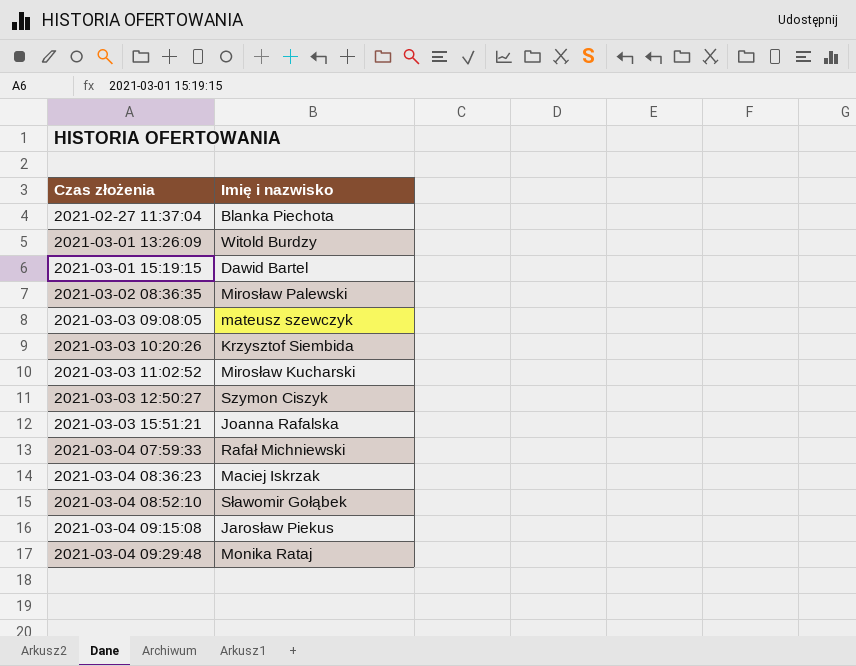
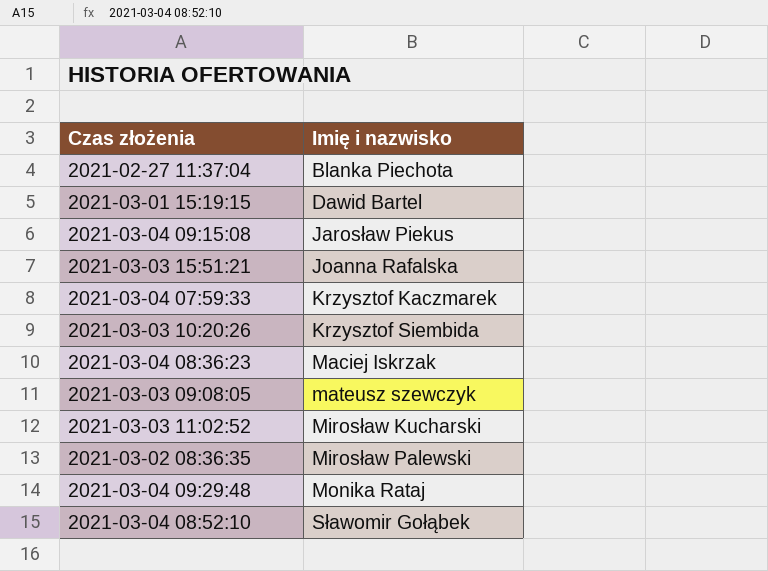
row order: Czas złożenia ascending -> Imię i nazwisko ascending
row 2021-03-01 13:26:09: Witold Burdzy -> none
row 2021-03-03 12:50:27: Szymon Ciszyk -> none
2021-03-04 07:59:33 | Imię i nazwisko: Rafał Michniewski -> Krzysztof Kaczmarek

